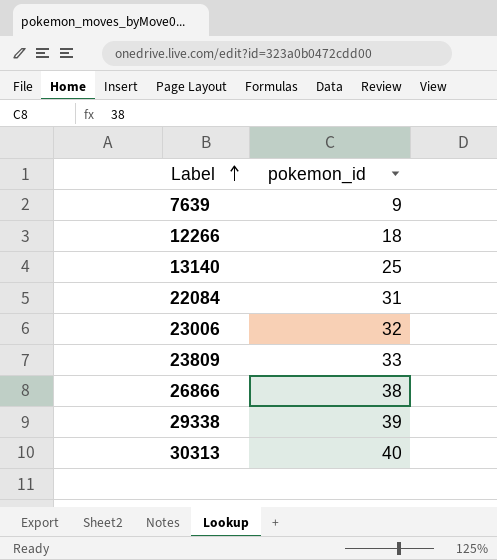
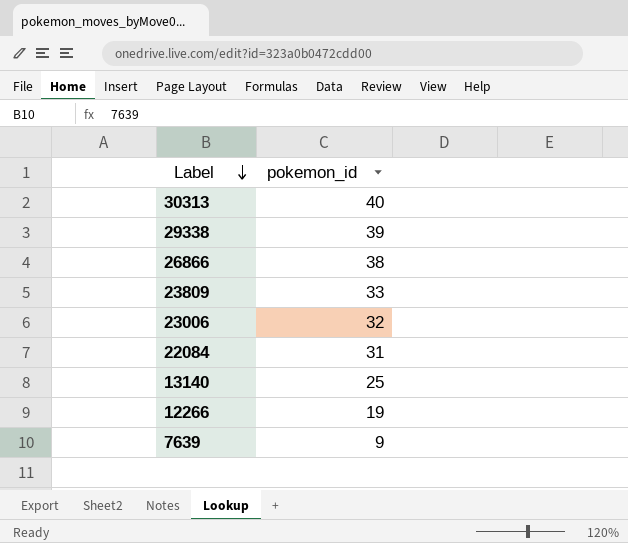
row order: Label ascending -> Label descending
12266 | pokemon_id: 18 -> 19

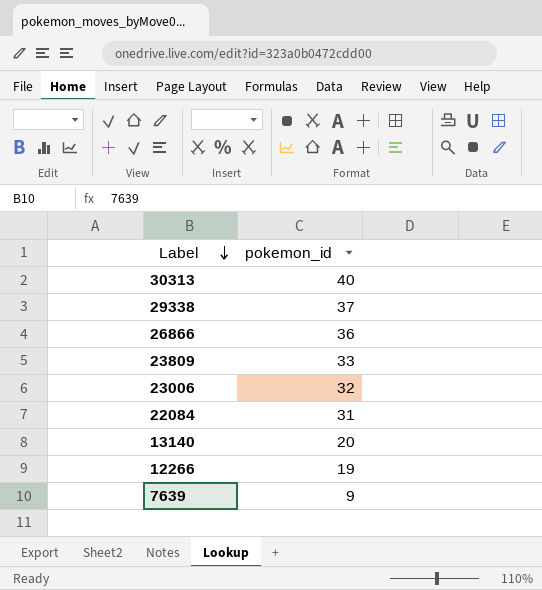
29338 | pokemon_id: 39 -> 37
26866 | pokemon_id: 38 -> 36
13140 | pokemon_id: 25 -> 20

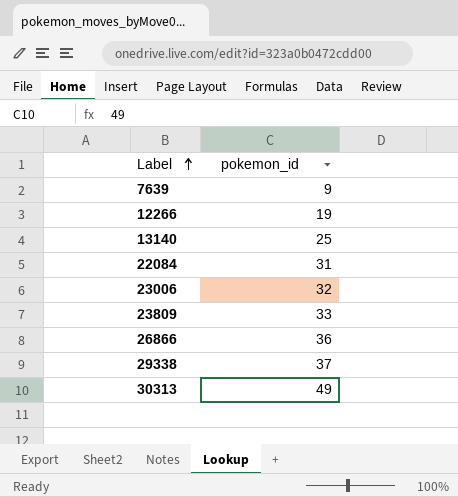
row order: Label descending -> Label ascending
13140 | pokemon_id: 20 -> 25
30313 | pokemon_id: 40 -> 49

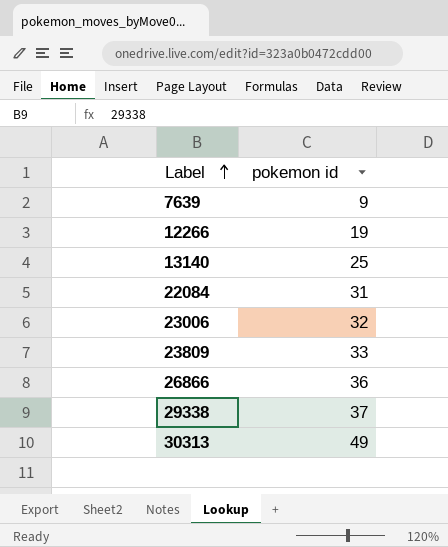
column name: pokemon_id -> pokemon id

